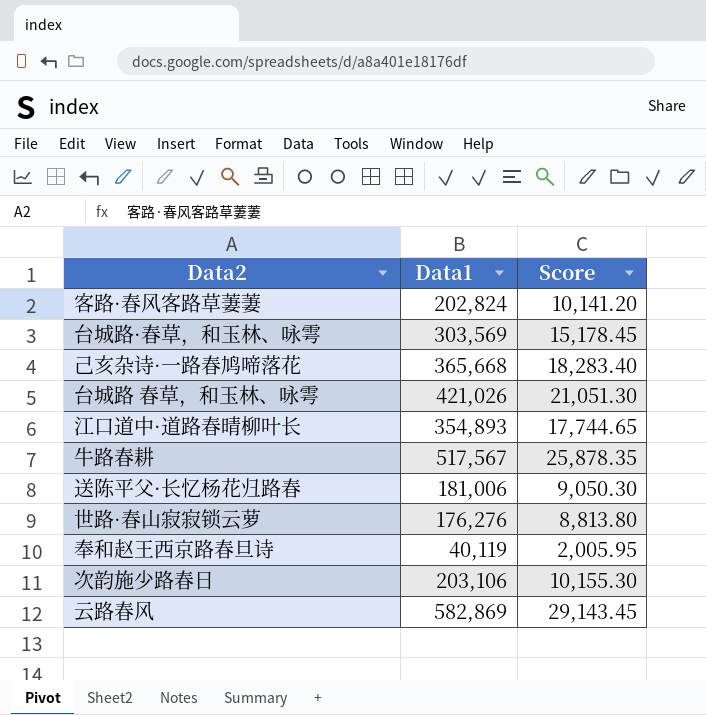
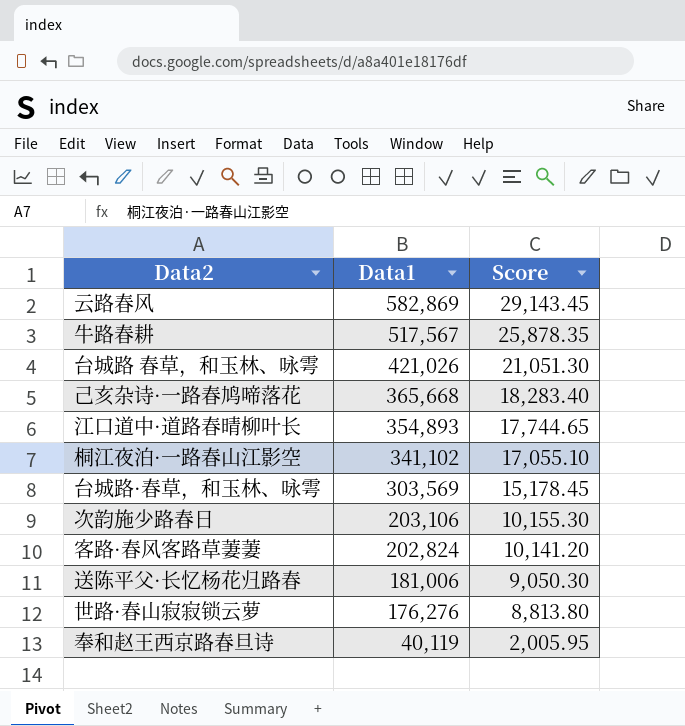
row order: none -> Data1 descending
row 桐江夜泊·一路春山江影空: none -> 341,102 | 17,055.10

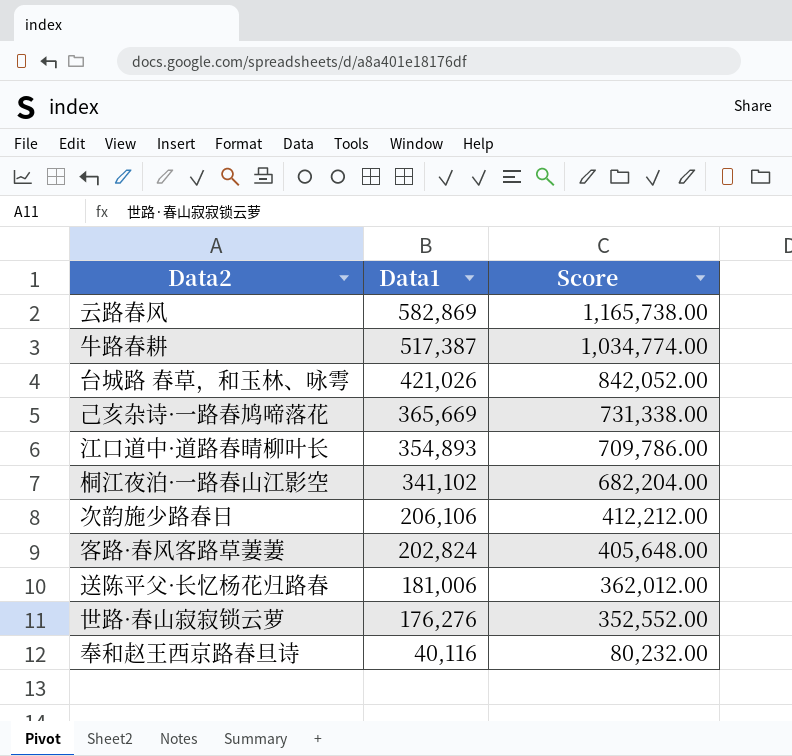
column Score | formula: [Data1] * 0.05 -> [Data1] * 2
row 台城路·春草，和玉林、咏雩: 303,569 | 15,178.45 -> none
牛路春耕 | Data1: 517,567 -> 517,387
己亥杂诗·一路春鸠啼落花 | Data1: 365,668 -> 365,669
次韵施少路春日 | Data1: 203,106 -> 206,106
奉和赵王西京路春旦诗 | Data1: 40,119 -> 40,116

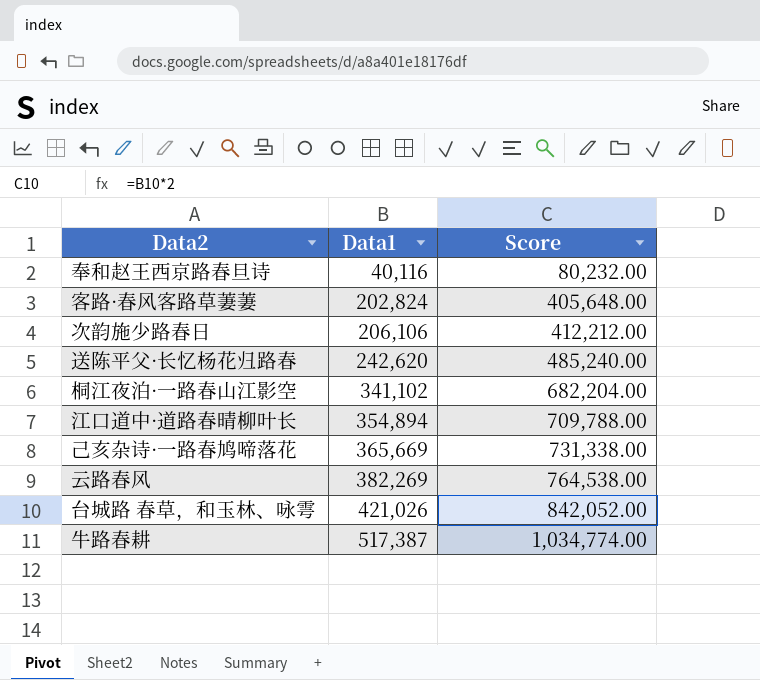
row order: Data1 descending -> Data1 ascending
row 世路·春山寂寂锁云萝: 176,276 | 352,552.00 -> none
送陈平父·长忆杨花归路春 | Data1: 181,006 -> 242,620
送陈平父·长忆杨花归路春 | Score: 362,012.00 -> 485,240.00
江口道中·道路春晴柳叶长 | Data1: 354,893 -> 354,894
江口道中·道路春晴柳叶长 | Score: 709,786.00 -> 709,788.00
云路春风 | Data1: 582,869 -> 382,269
云路春风 | Score: 1,165,738.00 -> 764,538.00

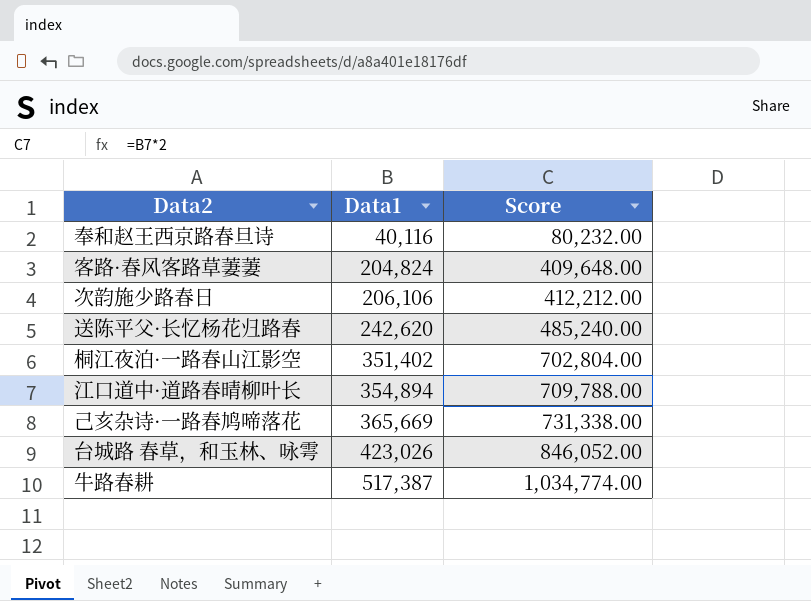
row 云路春风: 382,269 | 764,538.00 -> none
客路·春风客路草萋萋 | Data1: 202,824 -> 204,824
客路·春风客路草萋萋 | Score: 405,648.00 -> 409,648.00
桐江夜泊·一路春山江影空 | Data1: 341,102 -> 351,402
桐江夜泊·一路春山江影空 | Score: 682,204.00 -> 702,804.00
台城路 春草，和玉林、咏雩 | Data1: 421,026 -> 423,026
台城路 春草，和玉林、咏雩 | Score: 842,052.00 -> 846,052.00

